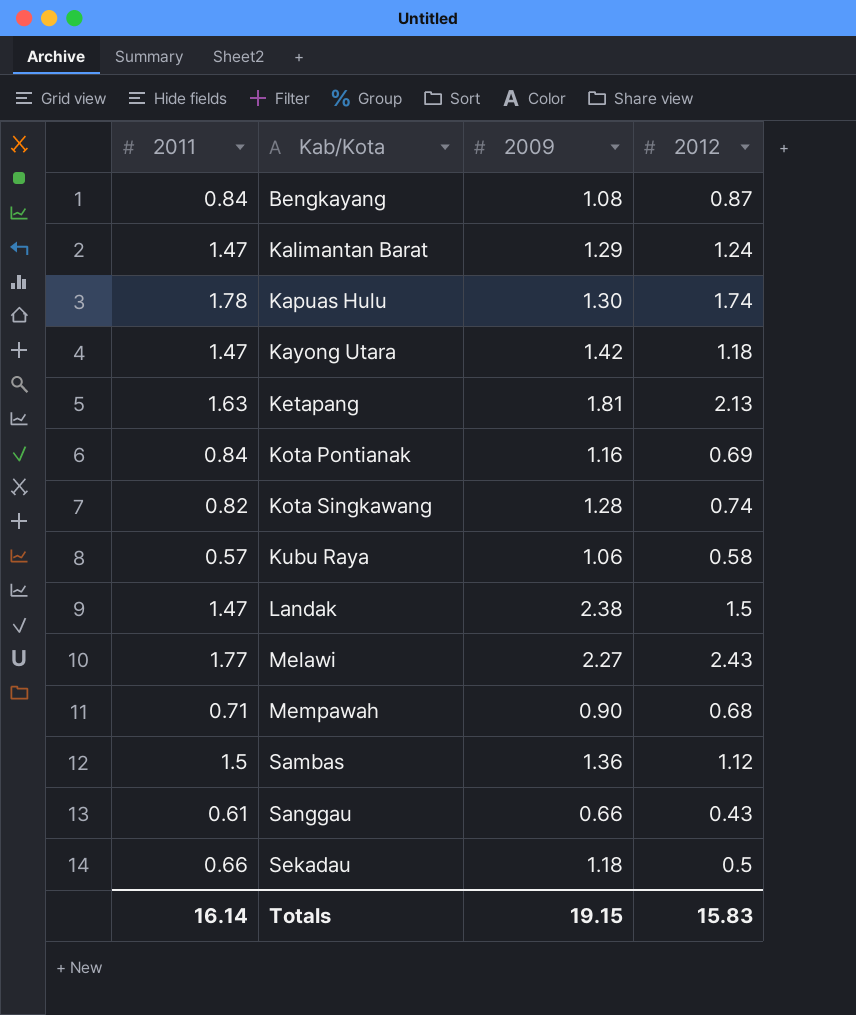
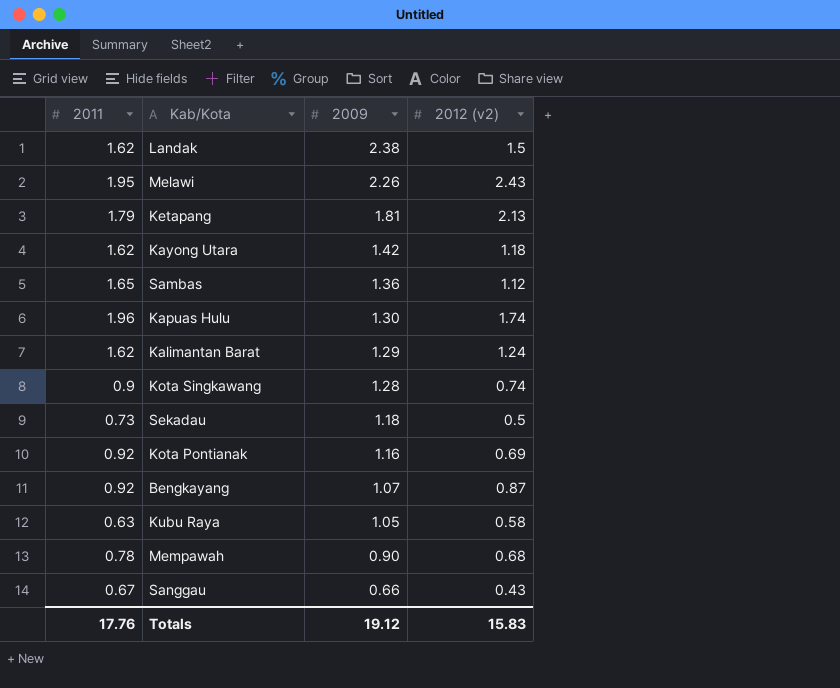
row order: Kab/Kota ascending -> 2009 descending
column name: 2012 -> 2012 (v2)
Landak | 2011: 1.47 -> 1.62
Melawi | 2011: 1.77 -> 1.95
Melawi | 2009: 2.27 -> 2.26
Ketapang | 2011: 1.63 -> 1.79
Kayong Utara | 2011: 1.47 -> 1.62
Sambas | 2011: 1.5 -> 1.65
Kapuas Hulu | 2011: 1.78 -> 1.96
Kalimantan Barat | 2011: 1.47 -> 1.62
Kota Singkawang | 2011: 0.82 -> 0.9
Sekadau | 2011: 0.66 -> 0.73
Kota Pontianak | 2011: 0.84 -> 0.92
Bengkayang | 2011: 0.84 -> 0.92
Bengkayang | 2009: 1.08 -> 1.07
Kubu Raya | 2011: 0.57 -> 0.63
Kubu Raya | 2009: 1.06 -> 1.05
Mempawah | 2011: 0.71 -> 0.78
Sanggau | 2011: 0.61 -> 0.67
Totals | 2011: 16.14 -> 17.76
Totals | 2009: 19.15 -> 19.12

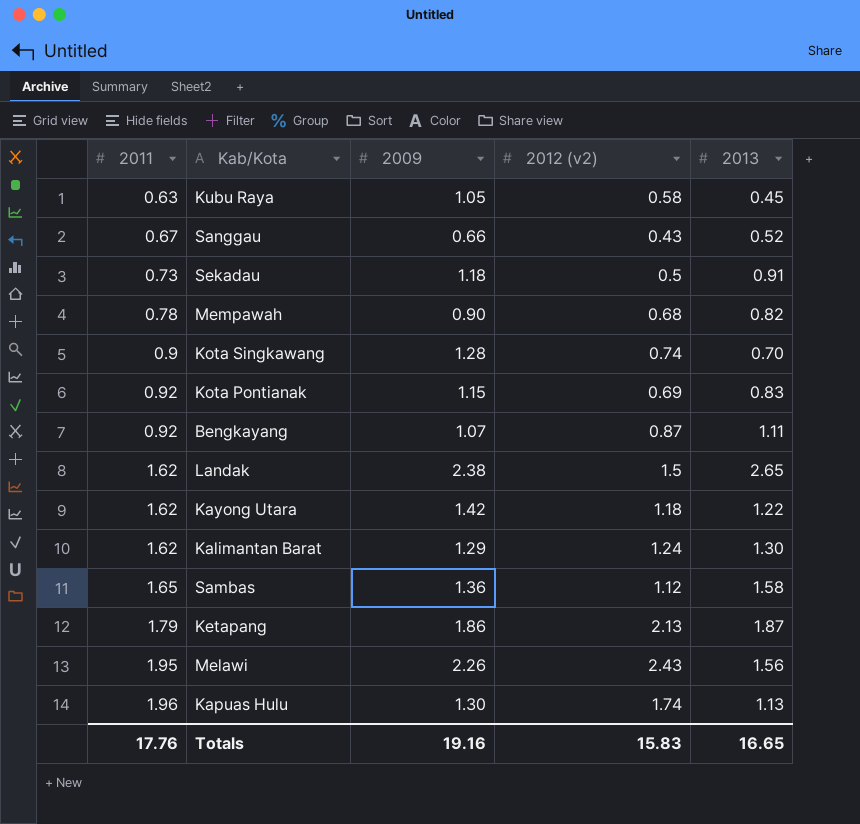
row order: 2009 descending -> 2011 ascending
column 2013 | position: none -> 5
Kota Pontianak | 2009: 1.16 -> 1.15
Ketapang | 2009: 1.81 -> 1.86
Totals | 2009: 19.12 -> 19.16

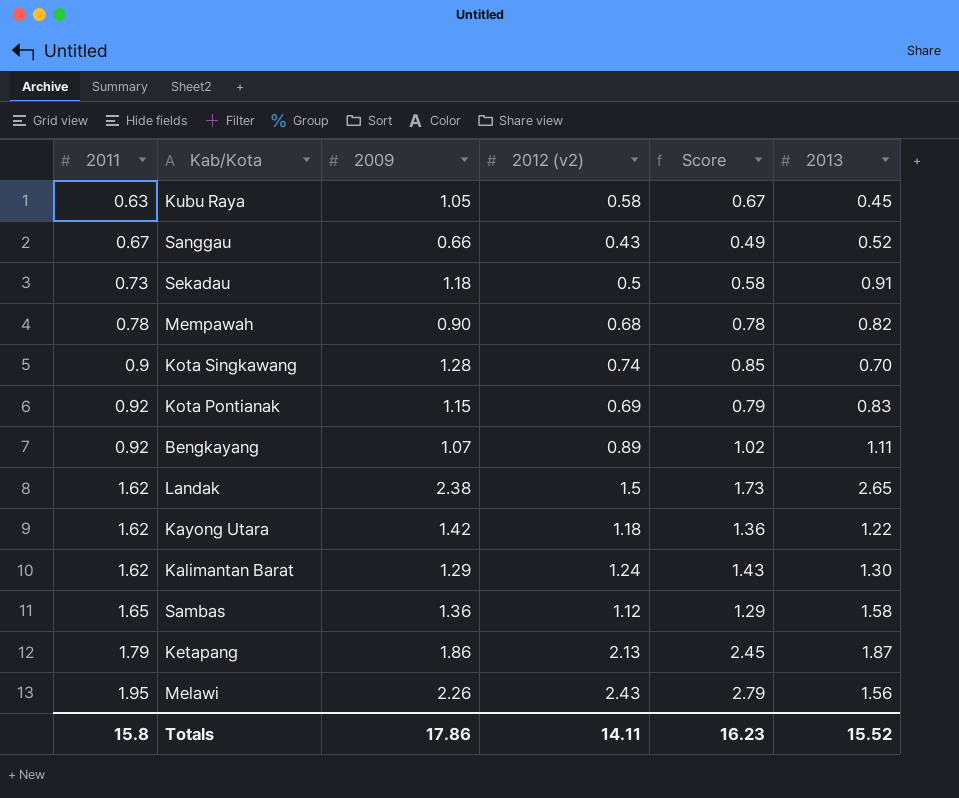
column Score | formula: none -> [2012 (v2)] * 1.15
row Kapuas Hulu: 1.96 | 1.30 | 1.74 | 1.13 -> none
Bengkayang | 2012 (v2): 0.87 -> 0.89
Totals | 2011: 17.76 -> 15.8
Totals | 2009: 19.16 -> 17.86
Totals | 2012 (v2): 15.83 -> 14.11
Totals | 2013: 16.65 -> 15.52

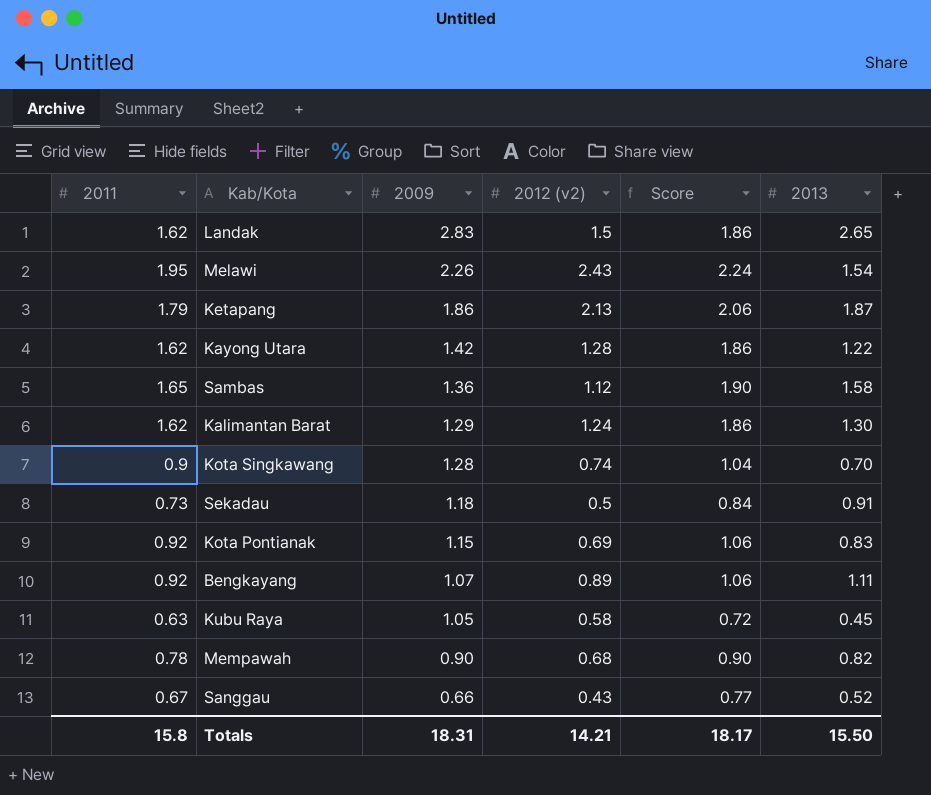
row order: 2011 ascending -> 2009 descending
column Score | formula: [2012 (v2)] * 1.15 -> [2011] * 1.15
Landak | 2009: 2.38 -> 2.83
Melawi | 2013: 1.56 -> 1.54
Kayong Utara | 2012 (v2): 1.18 -> 1.28
Totals | 2009: 17.86 -> 18.31
Totals | 2012 (v2): 14.11 -> 14.21
Totals | Score: 16.23 -> 18.17
Totals | 2013: 15.52 -> 15.50

